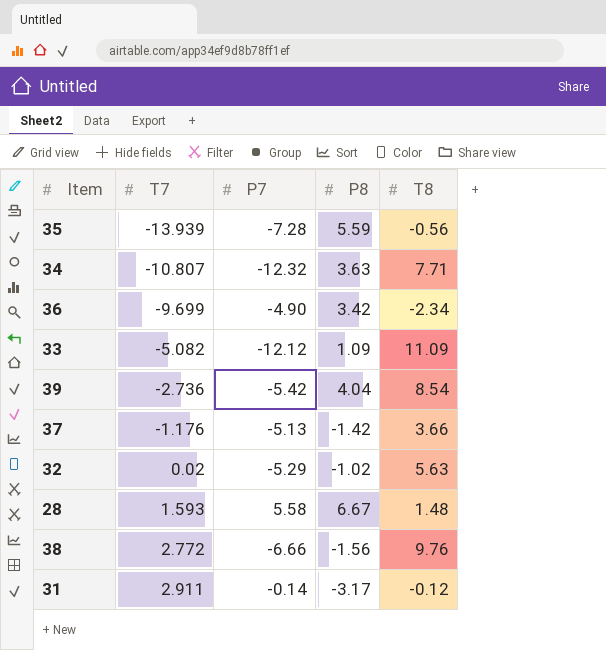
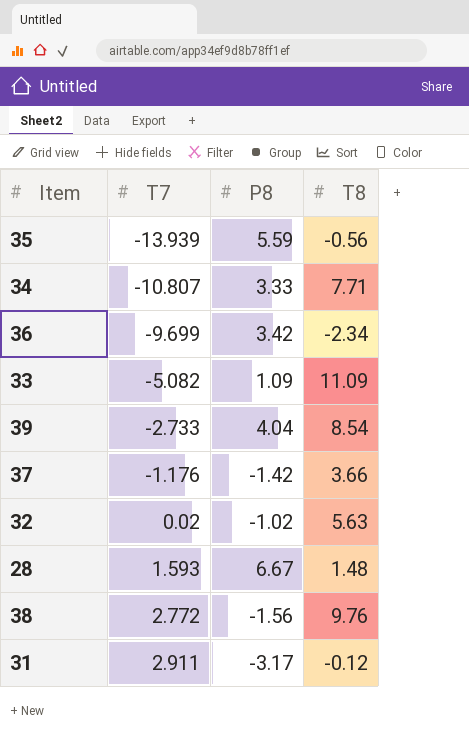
column P7 | position: 3 -> none
34 | P8: 3.63 -> 3.33
39 | T7: -2.736 -> -2.733

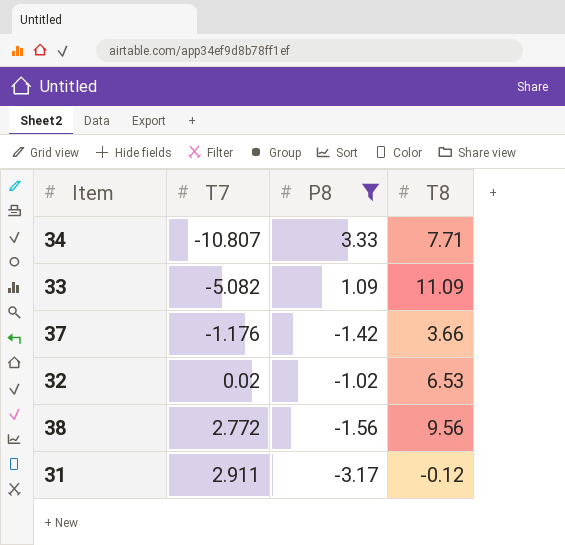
filter: none -> P8 <= 3.33
32 | T8: 5.63 -> 6.53
38 | T8: 9.76 -> 9.56

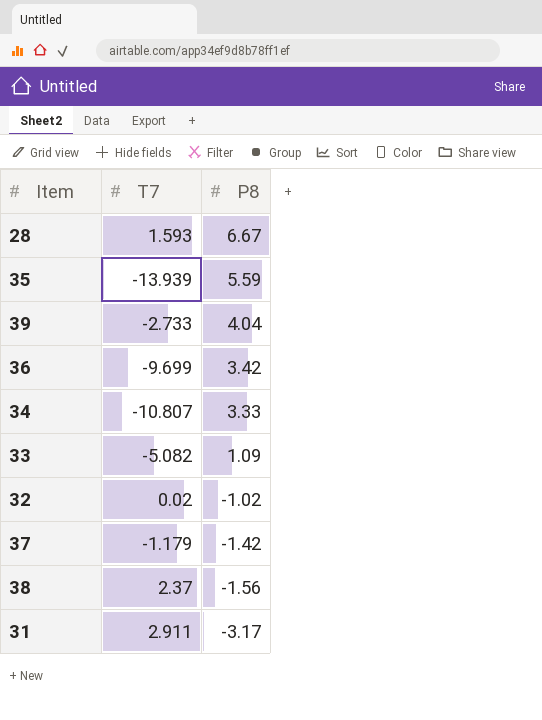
filter: P8 <= 3.33 -> none
row order: T7 ascending -> P8 descending
column T8 | position: 4 -> none
37 | T7: -1.176 -> -1.179
38 | T7: 2.772 -> 2.37

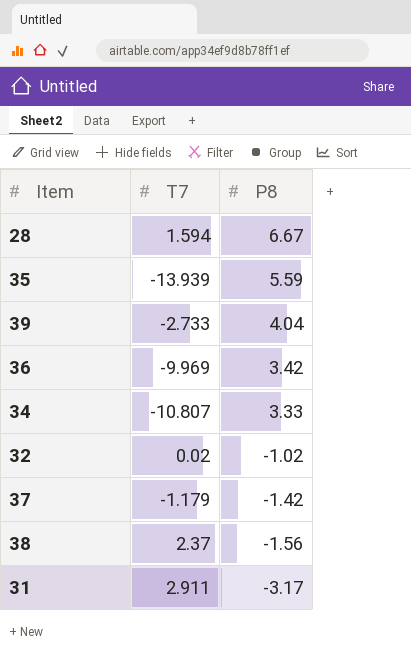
row 33: -5.082 | 1.09 -> none
28 | T7: 1.593 -> 1.594
36 | T7: -9.699 -> -9.969

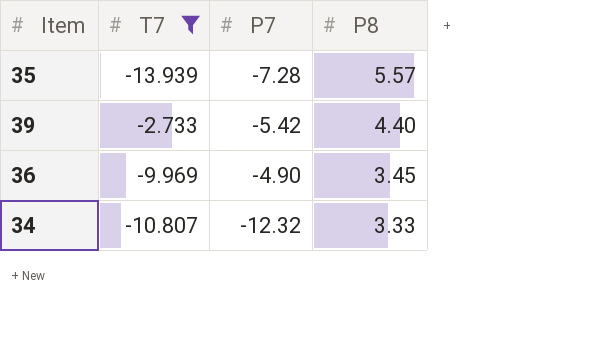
filter: none -> T7 <= -2.733
column P7 | position: none -> 3
35 | P8: 5.59 -> 5.57
39 | P8: 4.04 -> 4.40
36 | P8: 3.42 -> 3.45

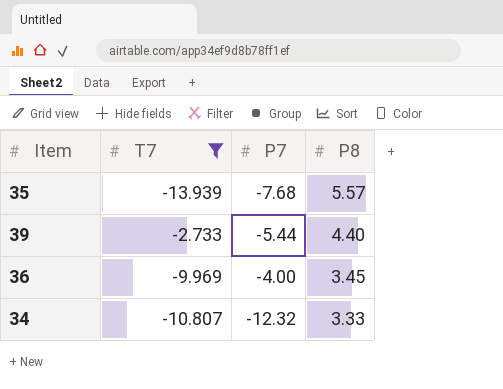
35 | P7: -7.28 -> -7.68
39 | P7: -5.42 -> -5.44
36 | P7: -4.90 -> -4.00

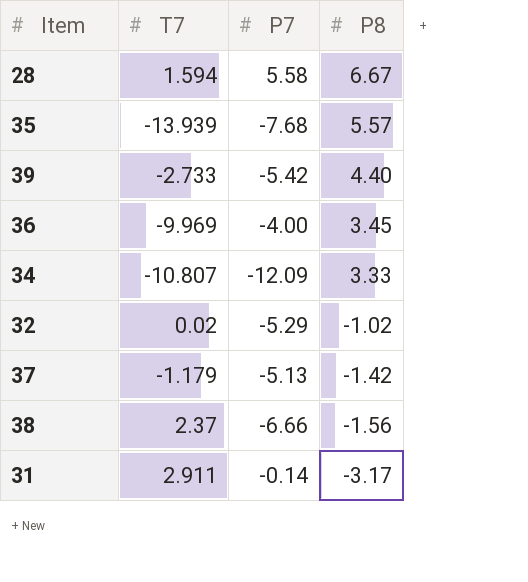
filter: T7 <= -2.733 -> none
39 | P7: -5.44 -> -5.42
34 | P7: -12.32 -> -12.09

